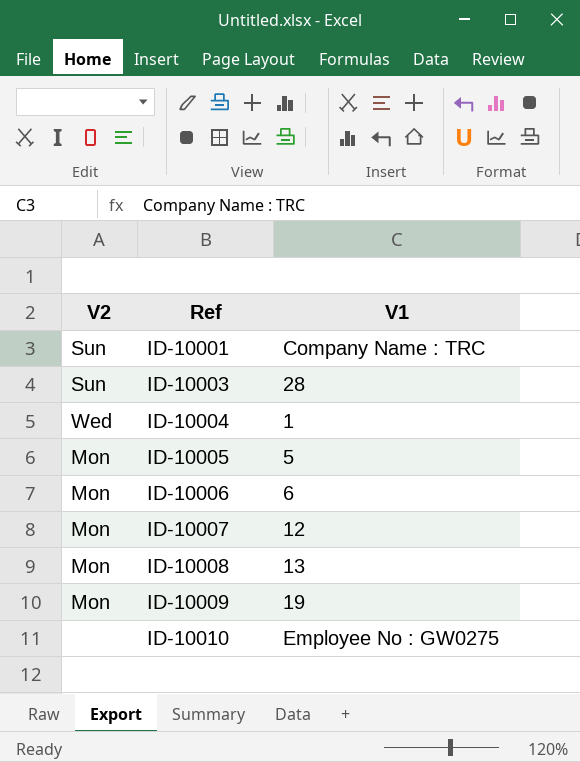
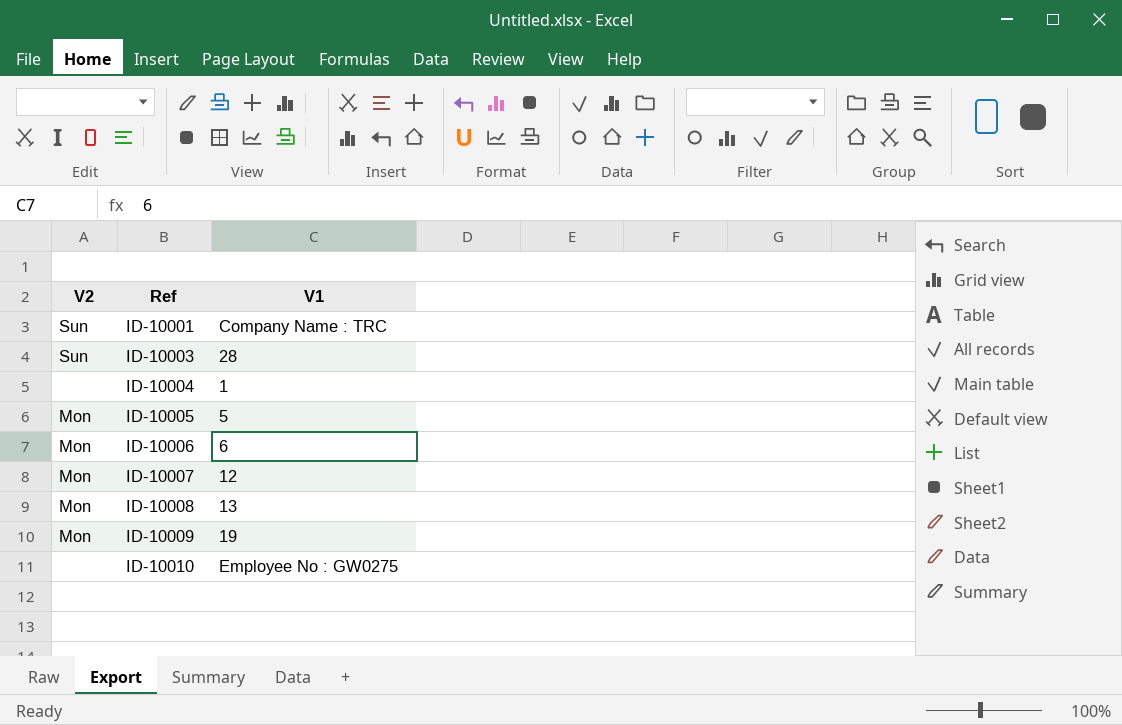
ID-10004 | V2: Wed -> none

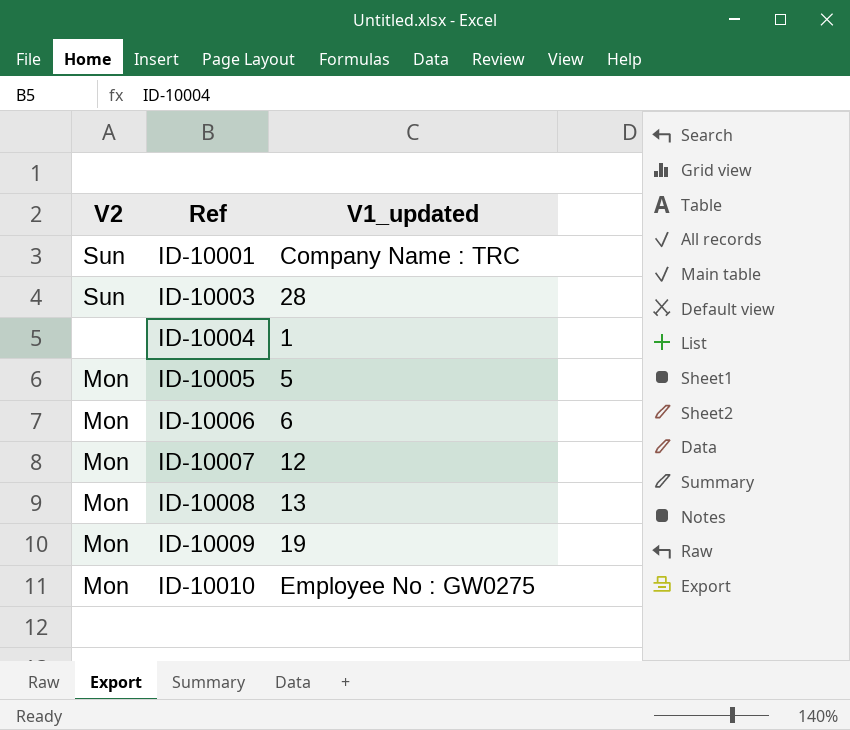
column name: V1 -> V1_updated
ID-10010 | V2: none -> Mon

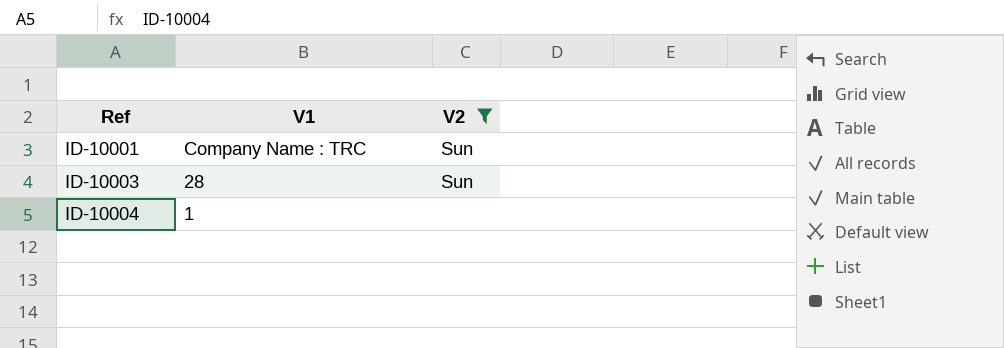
filter: none -> V2 != Mon
column name: V1_updated -> V1
column V2 | position: 1 -> 3

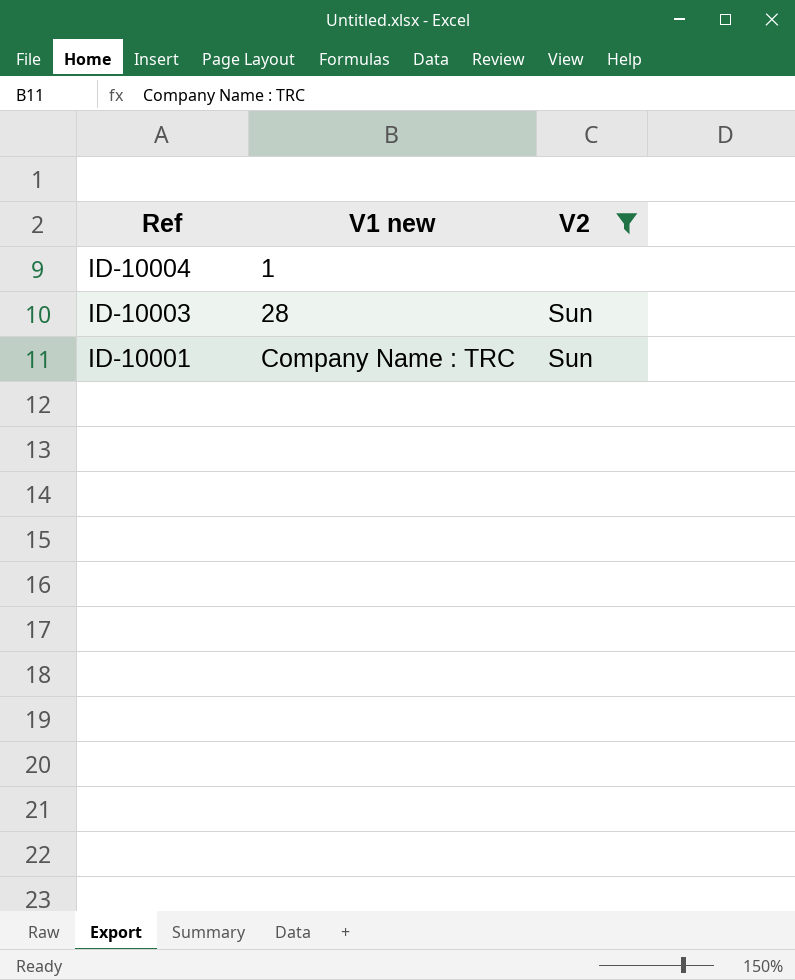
row order: Ref ascending -> Ref descending
column name: V1 -> V1 new

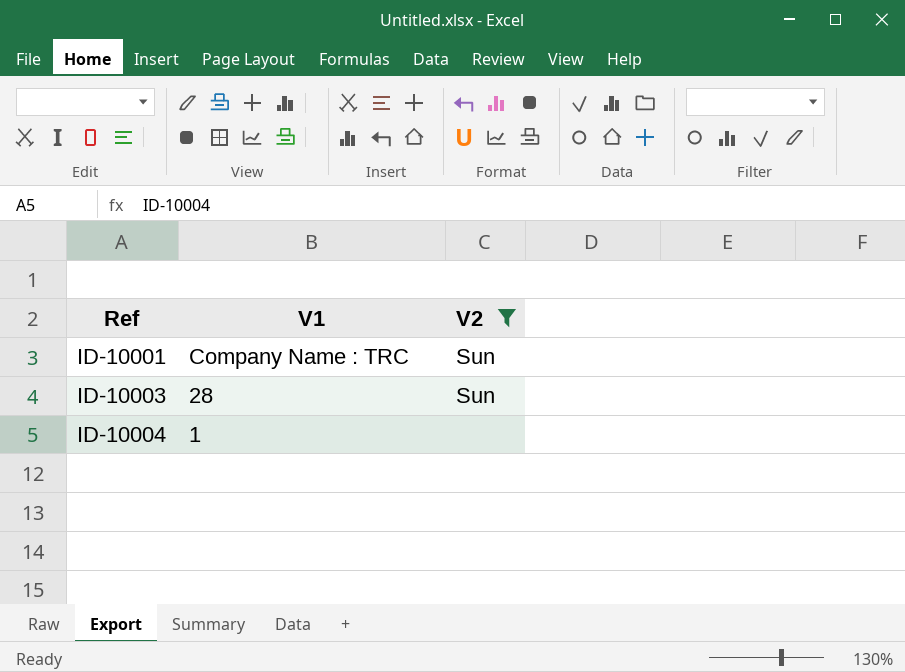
row order: Ref descending -> Ref ascending
column name: V1 new -> V1

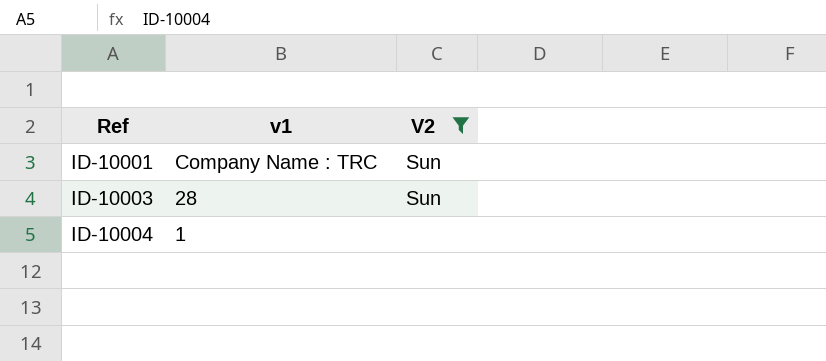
column name: V1 -> v1

